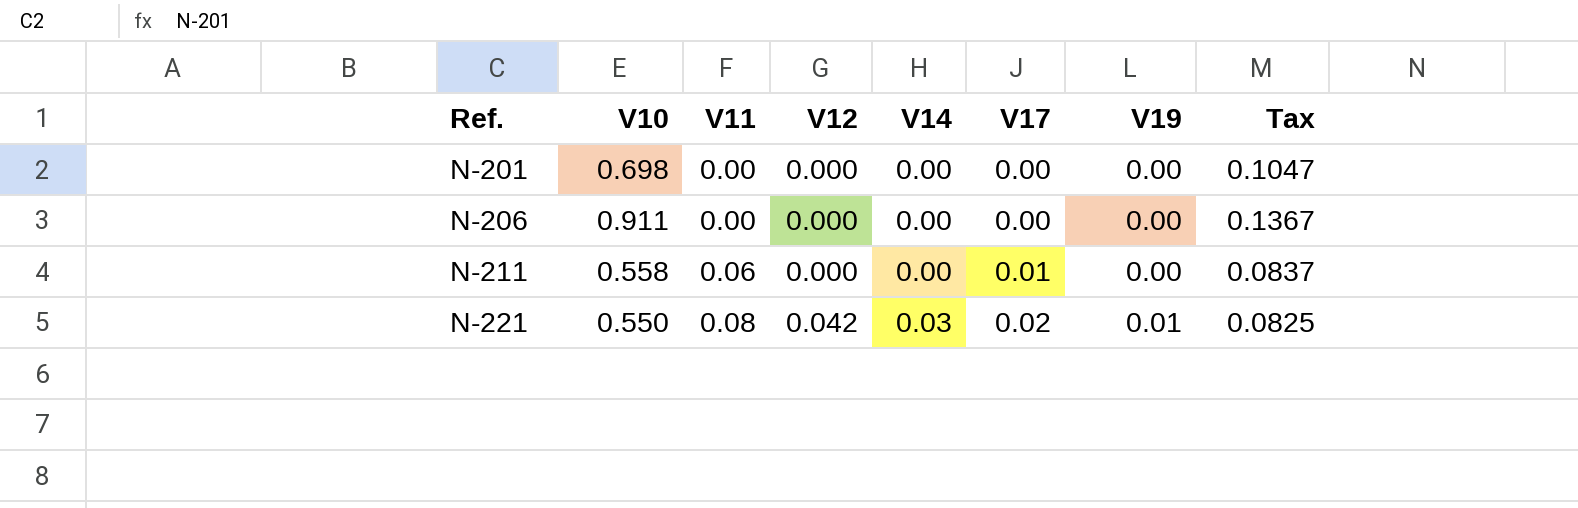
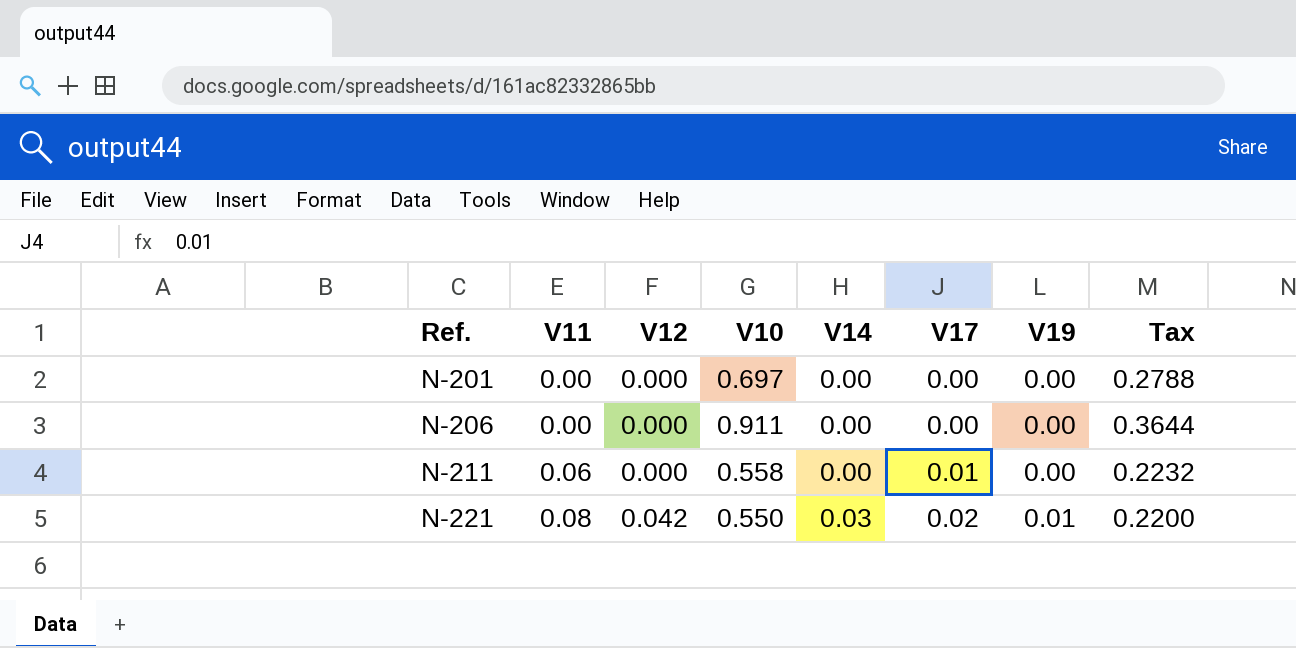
column V10 | position: 2 -> 4
column Tax | formula: [V10] * 0.15 -> [V10] * 0.4
N-201 | V10: 0.698 -> 0.697

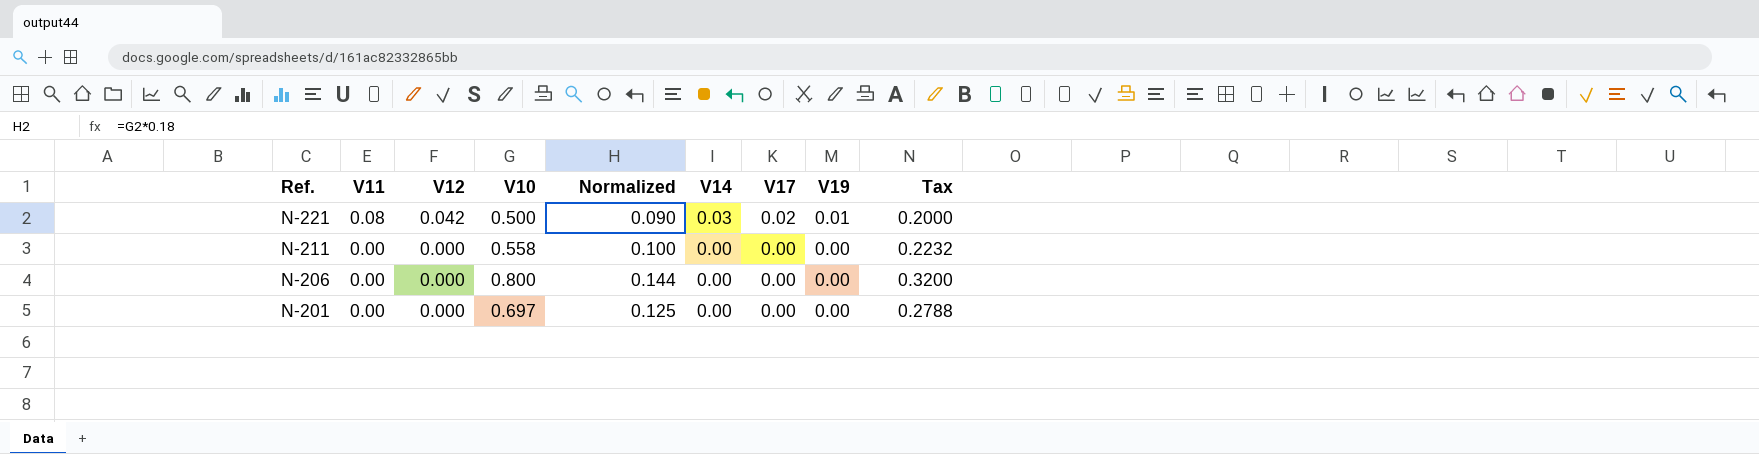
row order: Ref. ascending -> Ref. descending
column Normalized | formula: none -> [V10] * 0.18
N-221 | V10: 0.550 -> 0.500
N-221 | Tax: 0.2200 -> 0.2000
N-211 | V11: 0.06 -> 0.00
N-211 | V17: 0.01 -> 0.00
N-206 | V10: 0.911 -> 0.800
N-206 | Tax: 0.3644 -> 0.3200

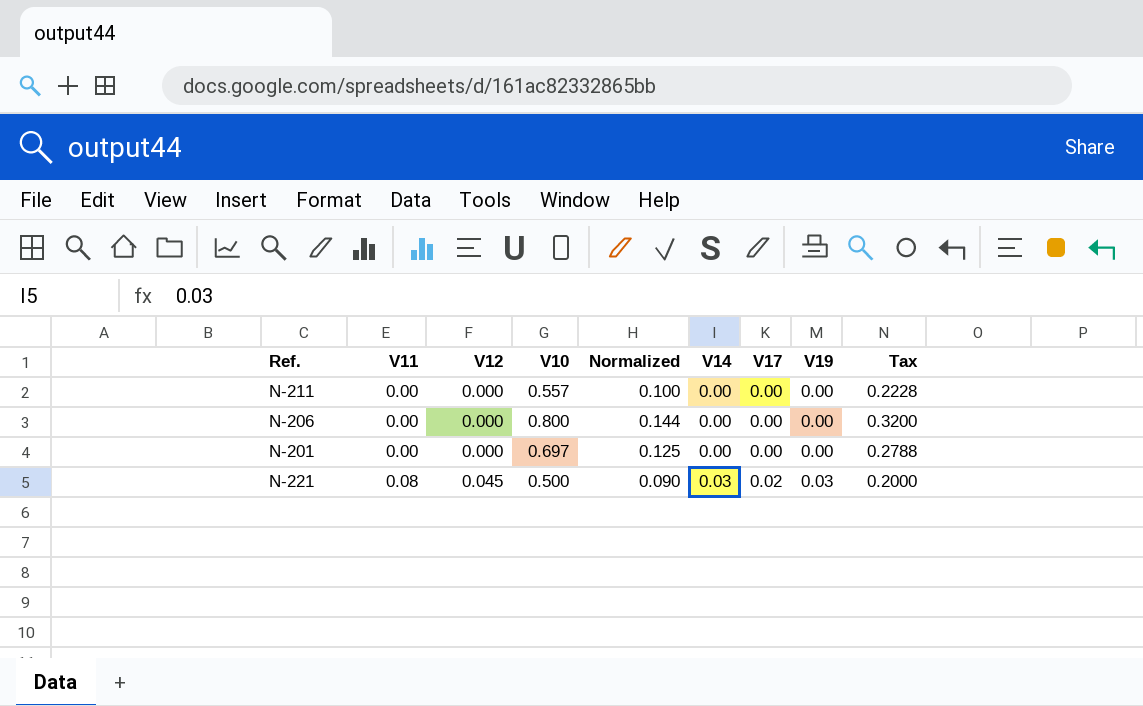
row order: Ref. descending -> V11 ascending
N-211 | V10: 0.558 -> 0.557
N-211 | Tax: 0.2232 -> 0.2228
N-221 | V12: 0.042 -> 0.045
N-221 | V19: 0.01 -> 0.03

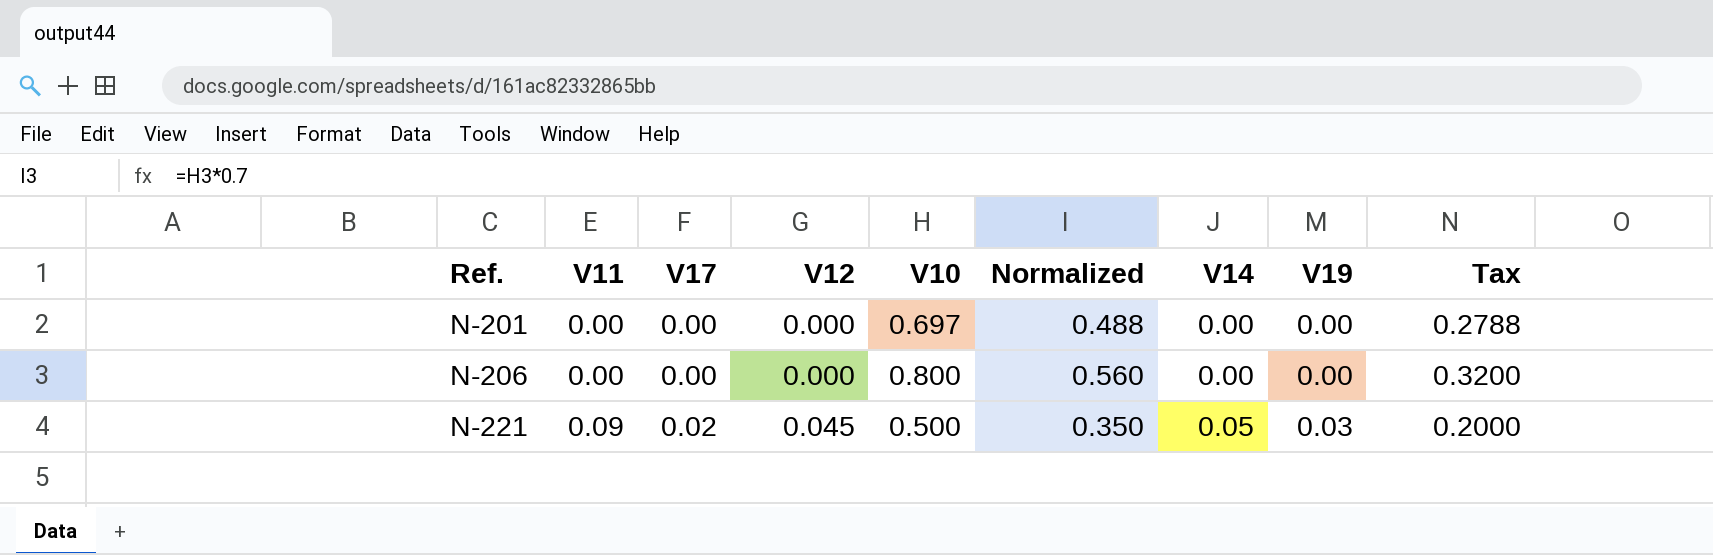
row order: V11 ascending -> Ref. ascending
column V17 | position: 7 -> 3
column Normalized | formula: [V10] * 0.18 -> [V10] * 0.7
row N-211: 0.00 | 0.000 | 0.557 | 0.100 | 0.00 | 0.00 | 0.00 | 0.2228 -> none
N-221 | V11: 0.08 -> 0.09
N-221 | V14: 0.03 -> 0.05

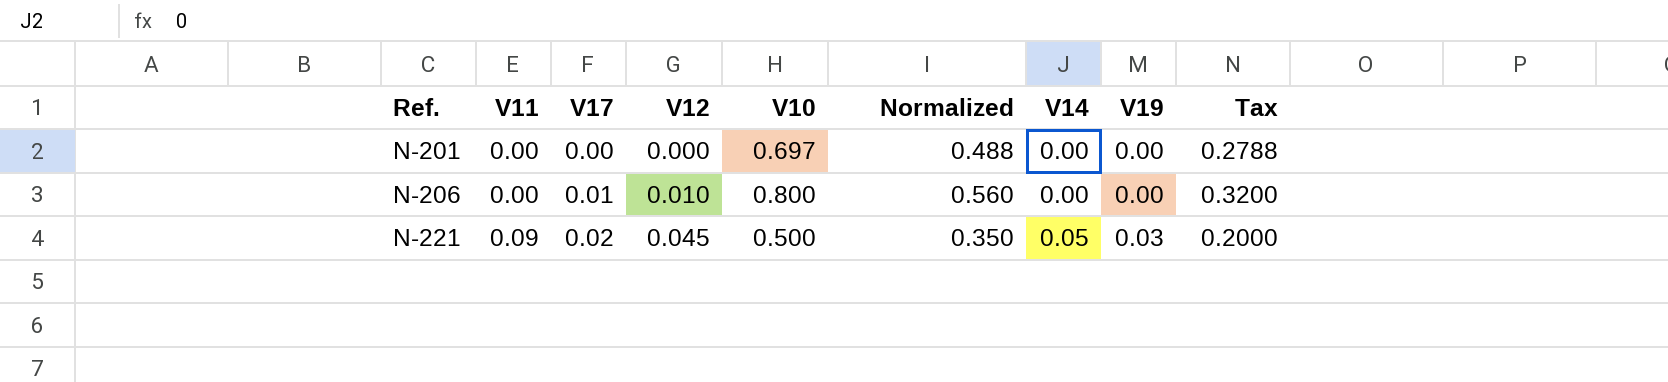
N-206 | V17: 0.00 -> 0.01
N-206 | V12: 0.000 -> 0.010

